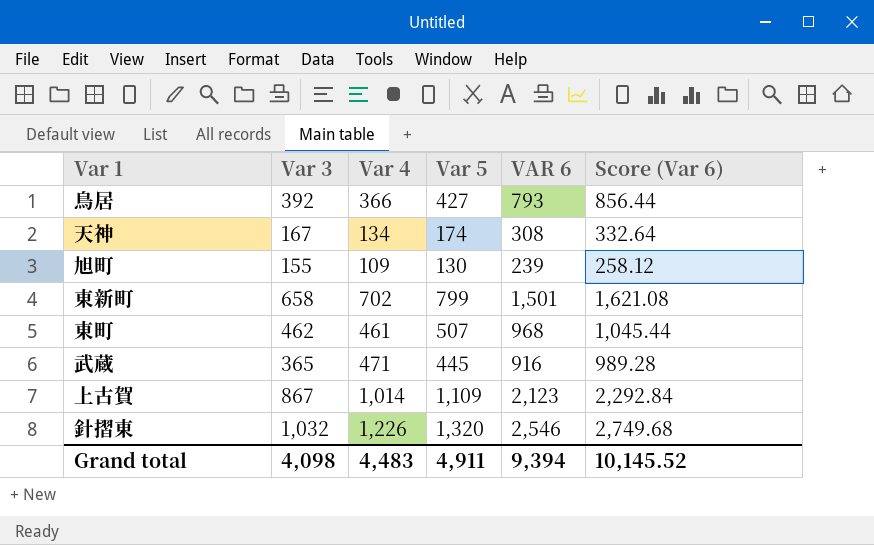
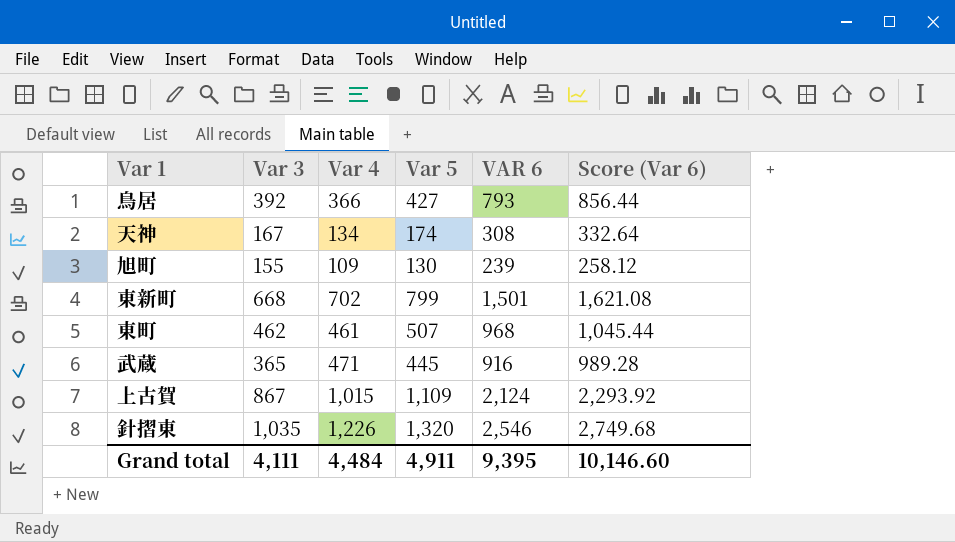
東新町 | Var 3: 658 -> 668
上古賀 | Var 4: 1,014 -> 1,015
上古賀 | VAR 6: 2,123 -> 2,124
上古賀 | Score (Var 6): 2,292.84 -> 2,293.92
針摺東 | Var 3: 1,032 -> 1,035
Grand total | Var 3: 4,098 -> 4,111
Grand total | Var 4: 4,483 -> 4,484
Grand total | VAR 6: 9,394 -> 9,395
Grand total | Score (Var 6): 10,145.52 -> 10,146.60

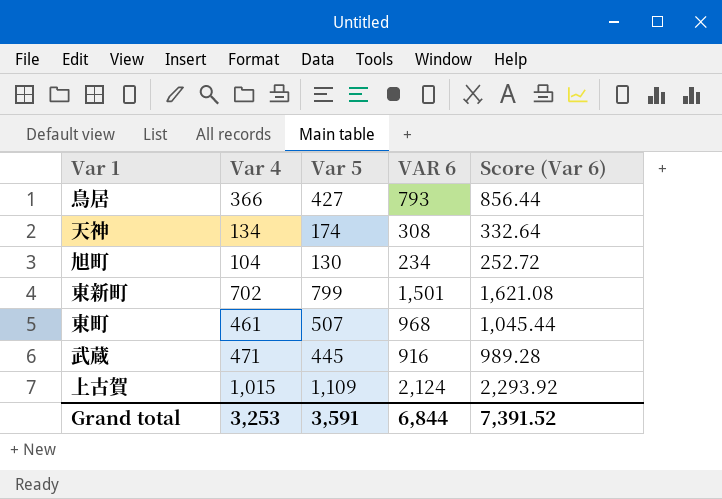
column Var 3 | position: 2 -> none
row 針摺東: 1,035 | 1,226 | 1,320 | 2,546 | 2,749.68 -> none
旭町 | Var 4: 109 -> 104
旭町 | VAR 6: 239 -> 234
旭町 | Score (Var 6): 258.12 -> 252.72
Grand total | Var 4: 4,484 -> 3,253
Grand total | Var 5: 4,911 -> 3,591
Grand total | VAR 6: 9,395 -> 6,844
Grand total | Score (Var 6): 10,146.60 -> 7,391.52

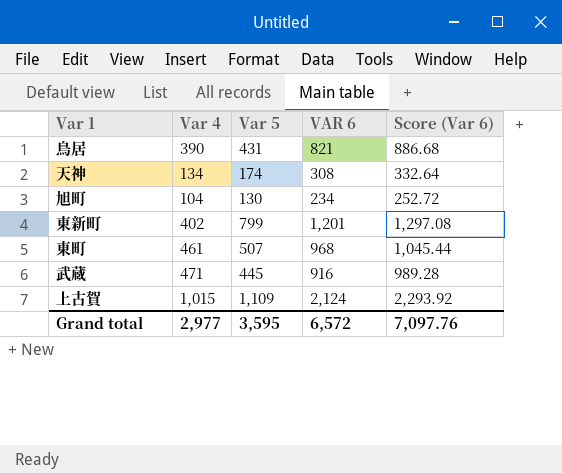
鳥居 | Var 4: 366 -> 390
鳥居 | Var 5: 427 -> 431
鳥居 | VAR 6: 793 -> 821
鳥居 | Score (Var 6): 856.44 -> 886.68
東新町 | Var 4: 702 -> 402
東新町 | VAR 6: 1,501 -> 1,201
東新町 | Score (Var 6): 1,621.08 -> 1,297.08
Grand total | Var 4: 3,253 -> 2,977
Grand total | Var 5: 3,591 -> 3,595
Grand total | VAR 6: 6,844 -> 6,572
Grand total | Score (Var 6): 7,391.52 -> 7,097.76

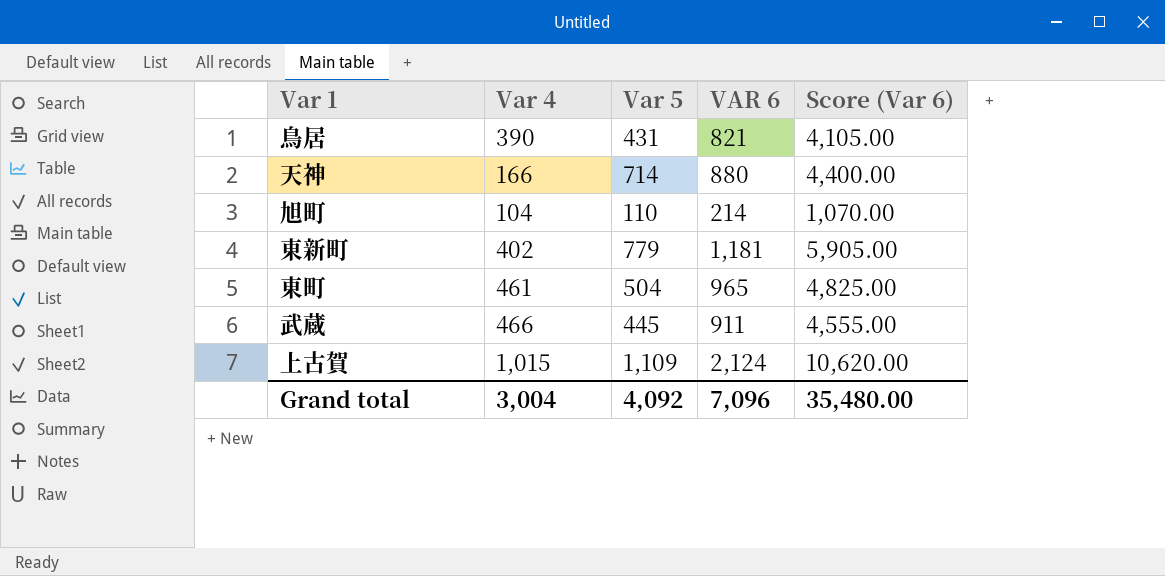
column Score (Var 6) | formula: [VAR 6] * 1.08 -> [VAR 6] * 5
天神 | Var 4: 134 -> 166
天神 | Var 5: 174 -> 714
天神 | VAR 6: 308 -> 880
旭町 | Var 5: 130 -> 110
旭町 | VAR 6: 234 -> 214
東新町 | Var 5: 799 -> 779
東新町 | VAR 6: 1,201 -> 1,181
東町 | Var 5: 507 -> 504
東町 | VAR 6: 968 -> 965
武蔵 | Var 4: 471 -> 466
武蔵 | VAR 6: 916 -> 911
Grand total | Var 4: 2,977 -> 3,004
Grand total | Var 5: 3,595 -> 4,092
Grand total | VAR 6: 6,572 -> 7,096
Grand total | Score (Var 6): 7,097.76 -> 35,480.00

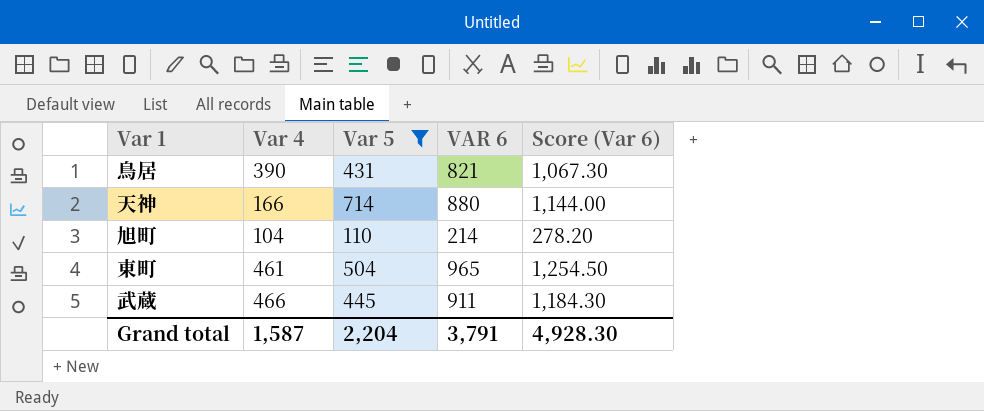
filter: none -> Var 5 <= 714
column Score (Var 6) | formula: [VAR 6] * 5 -> [VAR 6] * 1.3
Grand total | Var 4: 3,004 -> 1,587
Grand total | Var 5: 4,092 -> 2,204
Grand total | VAR 6: 7,096 -> 3,791
Grand total | Score (Var 6): 35,480.00 -> 4,928.30

